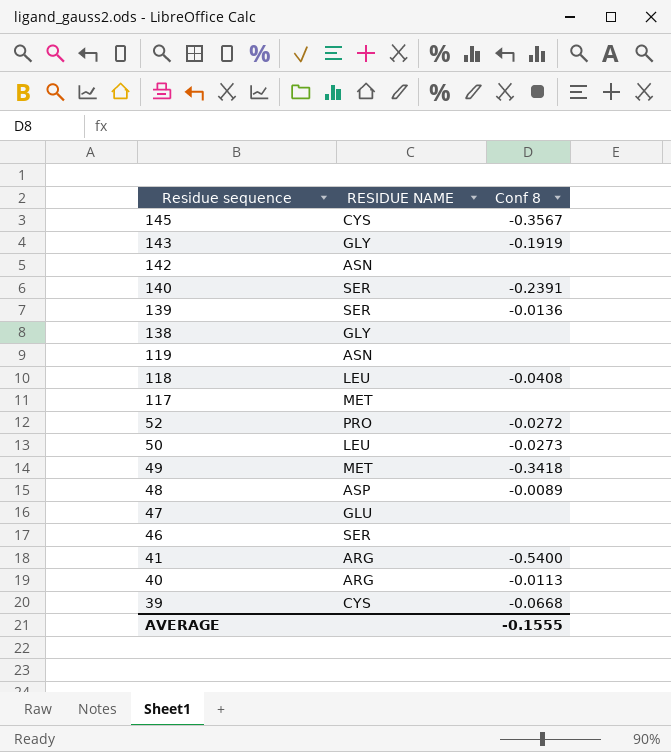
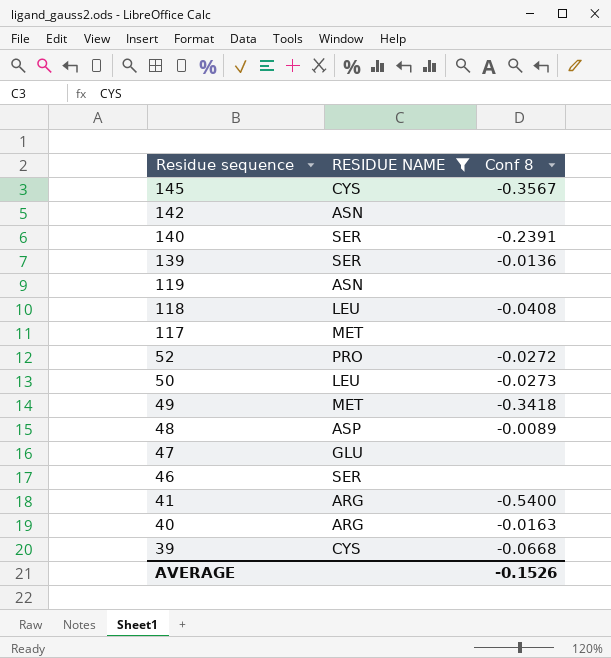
filter: none -> RESIDUE NAME != GLY
40 | Conf 8: -0.0113 -> -0.0163
AVERAGE | Conf 8: -0.1555 -> -0.1526

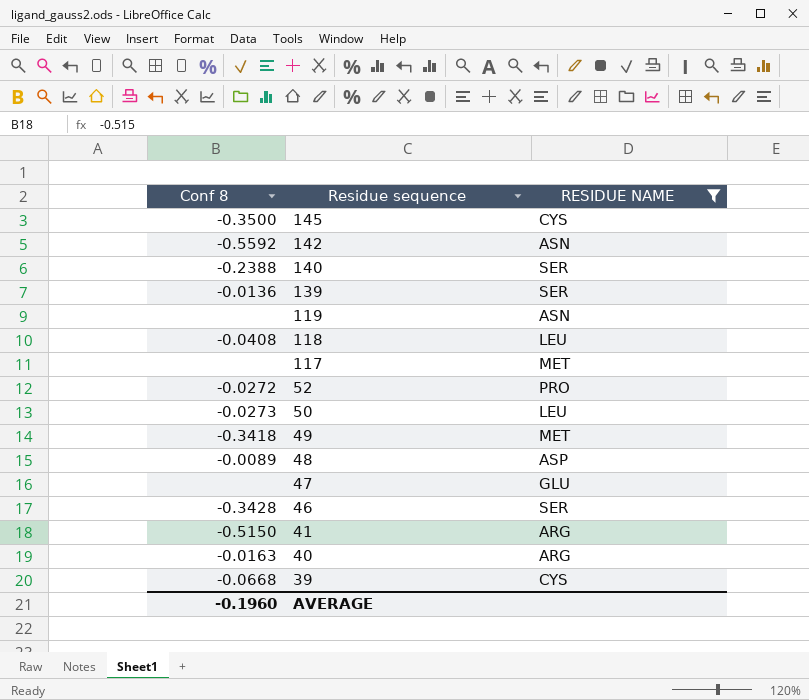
column Conf 8 | position: 3 -> 1
145 | Conf 8: -0.3567 -> -0.3500
142 | Conf 8: none -> -0.5592
140 | Conf 8: -0.2391 -> -0.2388
46 | Conf 8: none -> -0.3428
41 | Conf 8: -0.5400 -> -0.5150
AVERAGE | Conf 8: -0.1526 -> -0.1960

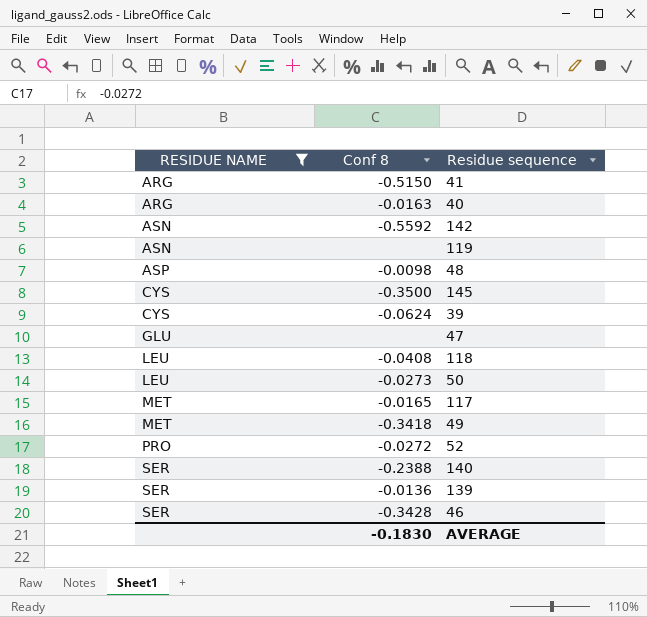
row order: Residue sequence descending -> RESIDUE NAME ascending
column RESIDUE NAME | position: 3 -> 1
48 | Conf 8: -0.0089 -> -0.0098
39 | Conf 8: -0.0668 -> -0.0624
117 | Conf 8: none -> -0.0165
AVERAGE | Conf 8: -0.1960 -> -0.1830

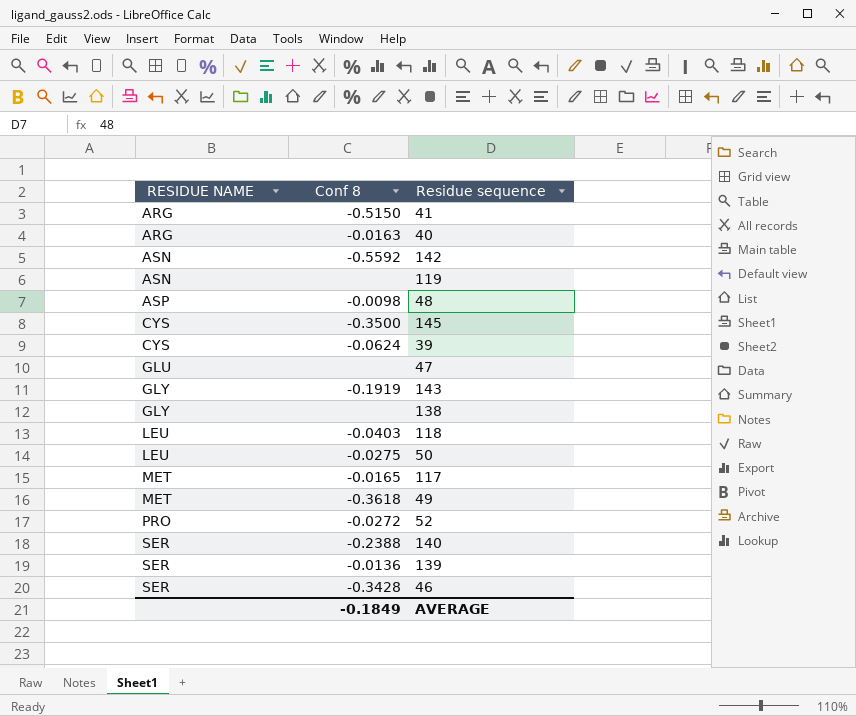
filter: RESIDUE NAME != GLY -> none
118 | Conf 8: -0.0408 -> -0.0403
50 | Conf 8: -0.0273 -> -0.0275
49 | Conf 8: -0.3418 -> -0.3618
AVERAGE | Conf 8: -0.1830 -> -0.1849

